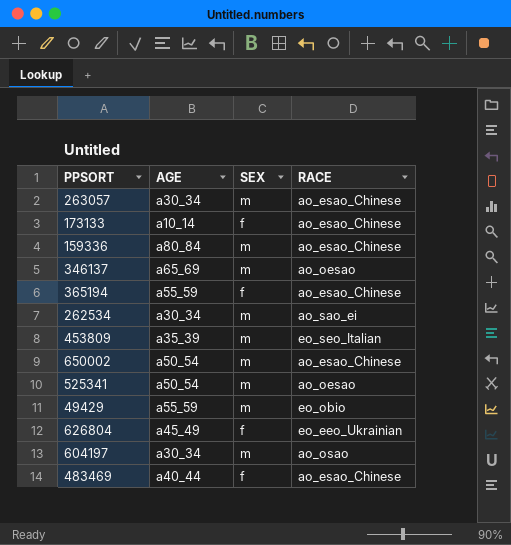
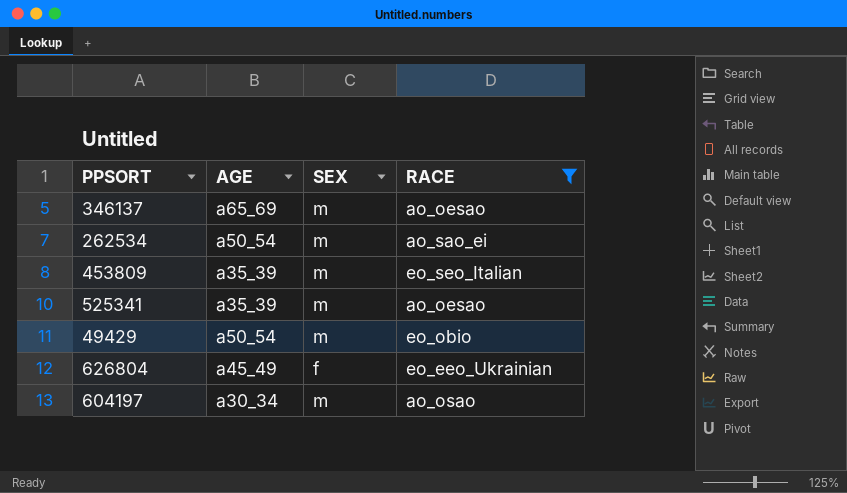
filter: none -> RACE != ao_esao_Chinese
262534 | AGE: a30_34 -> a50_54
525341 | AGE: a50_54 -> a35_39
49429 | AGE: a55_59 -> a50_54

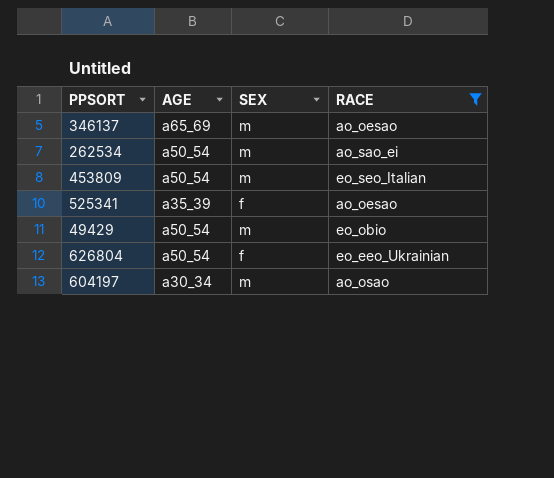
453809 | AGE: a35_39 -> a50_54
525341 | SEX: m -> f
626804 | AGE: a45_49 -> a50_54

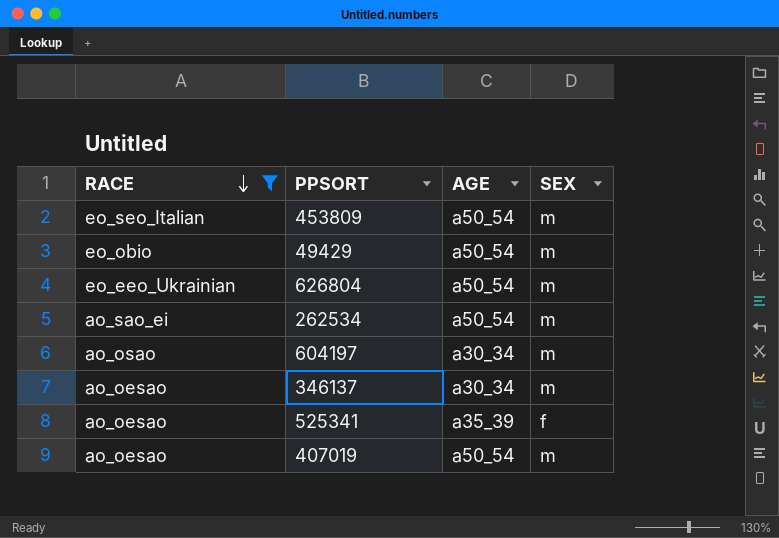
row order: none -> RACE descending
column RACE | position: 4 -> 1
626804 | SEX: f -> m
346137 | AGE: a65_69 -> a30_34
row 407019: none -> ao_oesao | a50_54 | m

